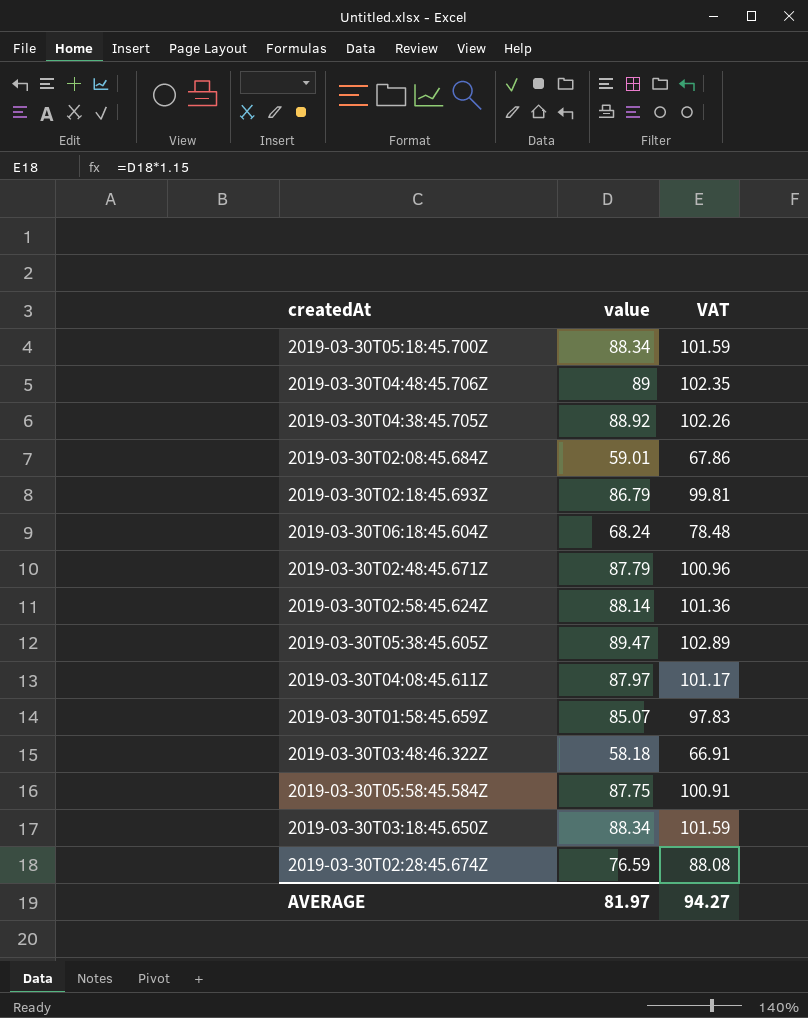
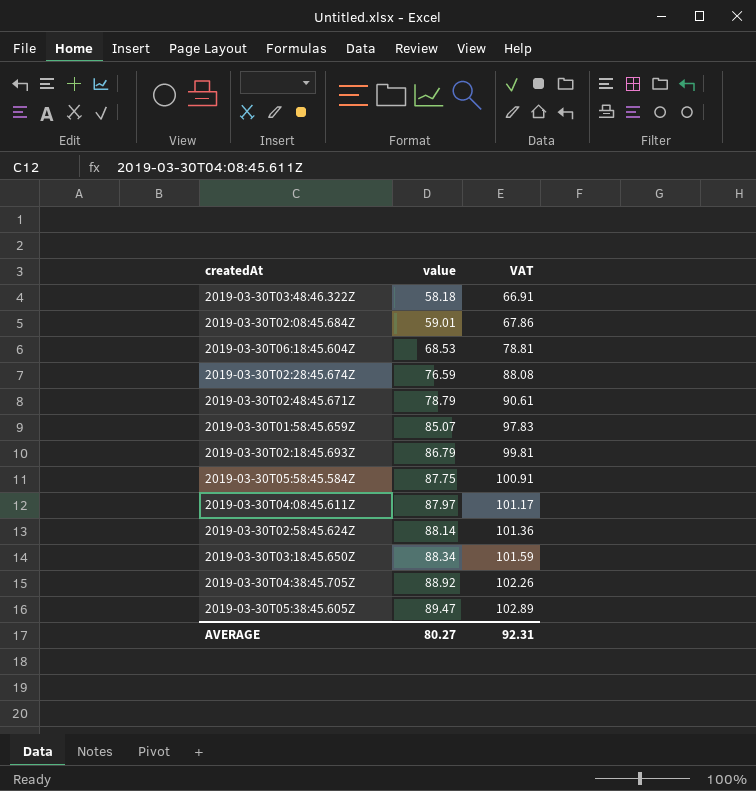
row order: none -> value ascending
row 2019-03-30T05:18:45.700Z: 88.34 | 101.59 -> none
row 2019-03-30T04:48:45.706Z: 89 | 102.35 -> none
2019-03-30T06:18:45.604Z | value: 68.24 -> 68.53
2019-03-30T06:18:45.604Z | VAT: 78.48 -> 78.81
2019-03-30T02:48:45.671Z | value: 87.79 -> 78.79
2019-03-30T02:48:45.671Z | VAT: 100.96 -> 90.61
AVERAGE | value: 81.97 -> 80.27
AVERAGE | VAT: 94.27 -> 92.31

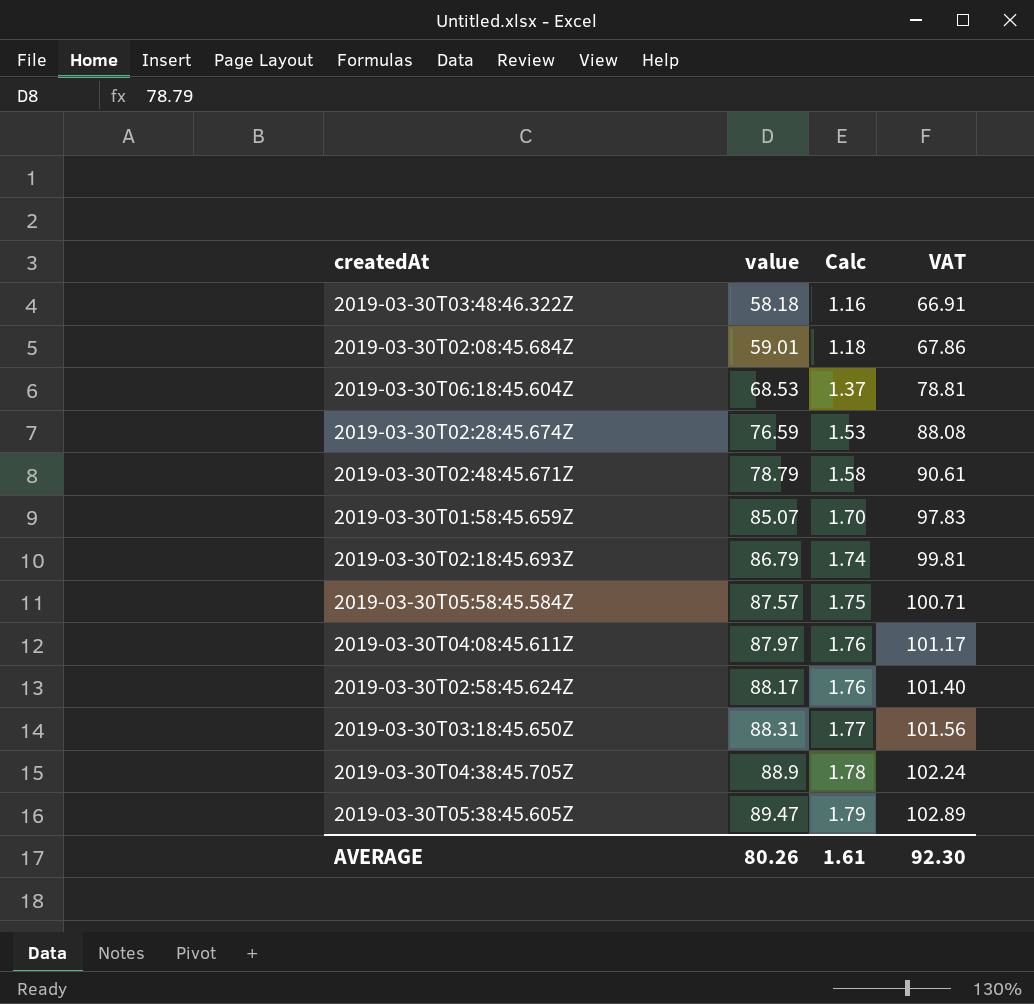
column Calc | formula: none -> [value] * 0.02
2019-03-30T05:58:45.584Z | value: 87.75 -> 87.57
2019-03-30T05:58:45.584Z | VAT: 100.91 -> 100.71
2019-03-30T02:58:45.624Z | value: 88.14 -> 88.17
2019-03-30T02:58:45.624Z | VAT: 101.36 -> 101.40
2019-03-30T03:18:45.650Z | value: 88.34 -> 88.31
2019-03-30T03:18:45.650Z | VAT: 101.59 -> 101.56
2019-03-30T04:38:45.705Z | value: 88.92 -> 88.9
2019-03-30T04:38:45.705Z | VAT: 102.26 -> 102.24
AVERAGE | value: 80.27 -> 80.26
AVERAGE | VAT: 92.31 -> 92.30

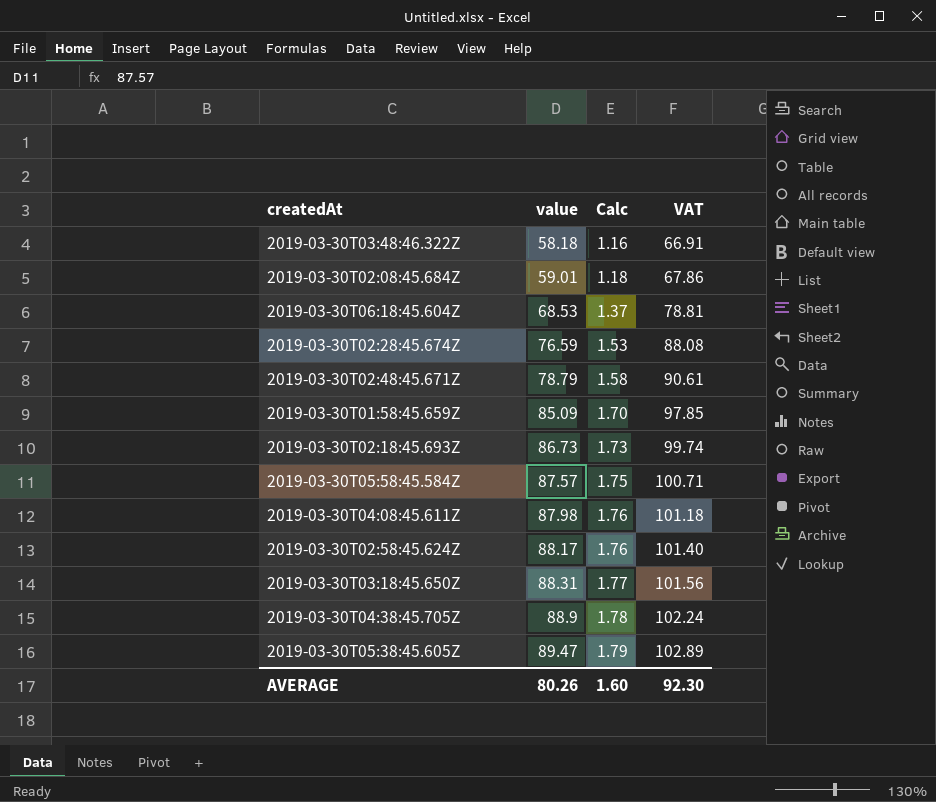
2019-03-30T01:58:45.659Z | value: 85.07 -> 85.09
2019-03-30T01:58:45.659Z | VAT: 97.83 -> 97.85
2019-03-30T02:18:45.693Z | value: 86.79 -> 86.73
2019-03-30T02:18:45.693Z | Calc: 1.74 -> 1.73
2019-03-30T02:18:45.693Z | VAT: 99.81 -> 99.74
2019-03-30T04:08:45.611Z | value: 87.97 -> 87.98
2019-03-30T04:08:45.611Z | VAT: 101.17 -> 101.18
AVERAGE | Calc: 1.61 -> 1.60

